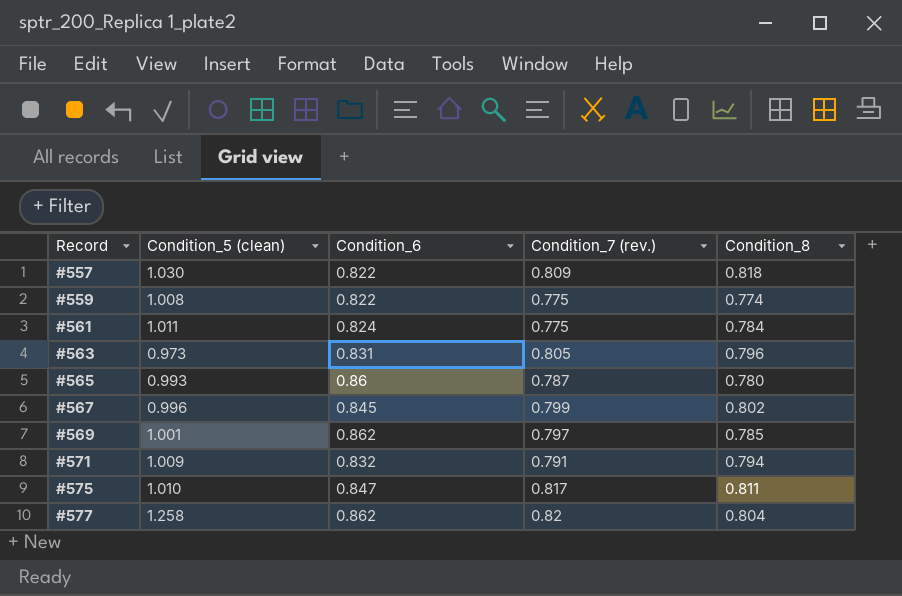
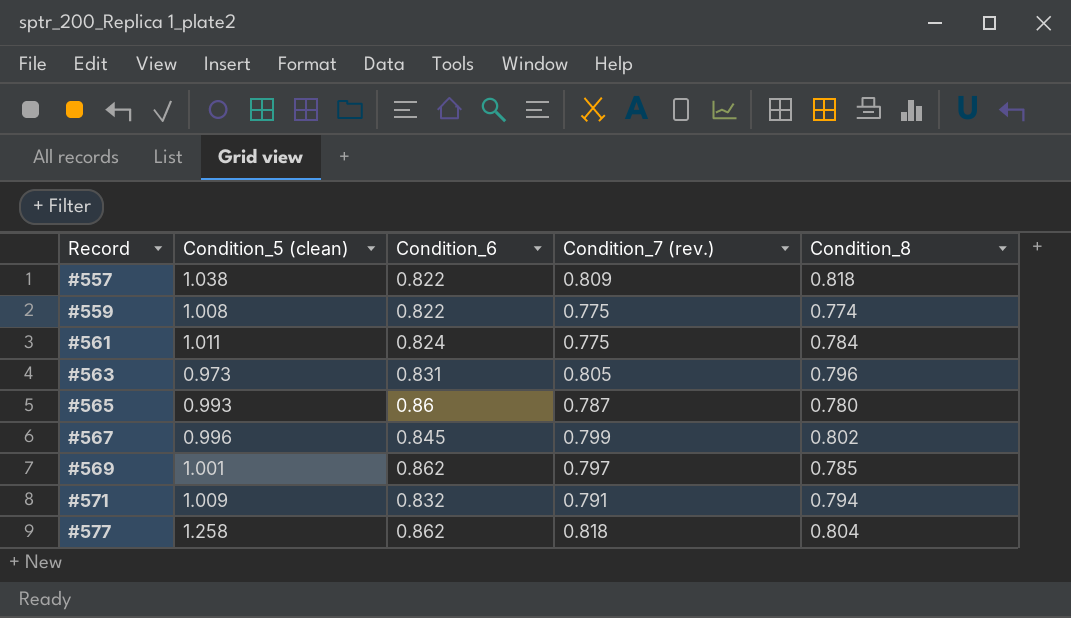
row #575: 1.010 | 0.847 | 0.817 | 0.811 -> none
#557 | Condition_5 (clean): 1.030 -> 1.038
#577 | Condition_7 (rev.): 0.82 -> 0.818

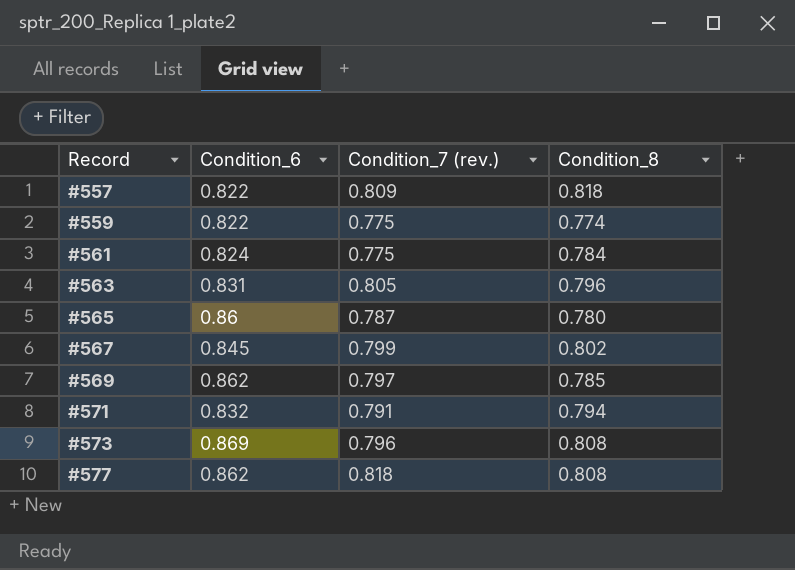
column Condition_5 (clean) | position: 2 -> none
row #573: none -> 0.869 | 0.796 | 0.808
#577 | Condition_8: 0.804 -> 0.808

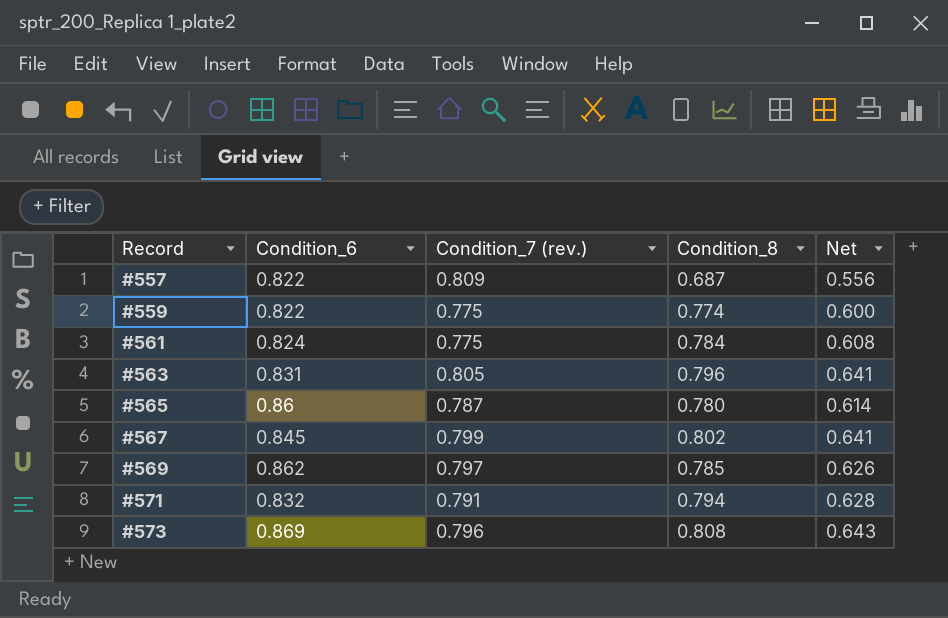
column Net | formula: none -> [Condition_7 (rev.)] * [Condition_8]
row #577: 0.862 | 0.818 | 0.808 -> none
#557 | Condition_8: 0.818 -> 0.687

